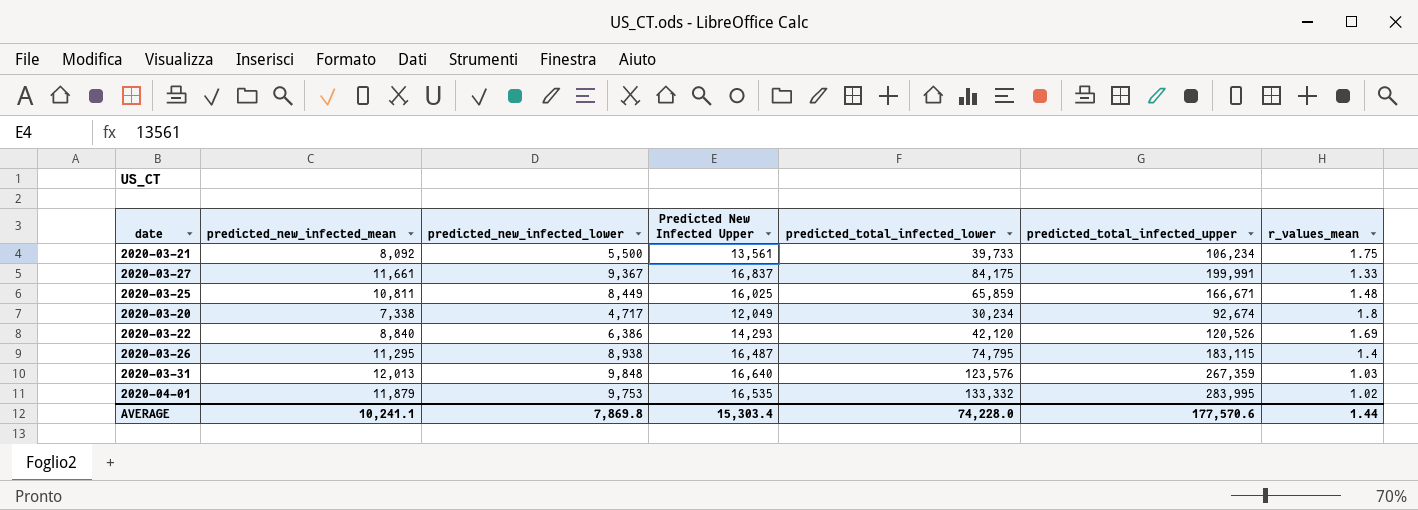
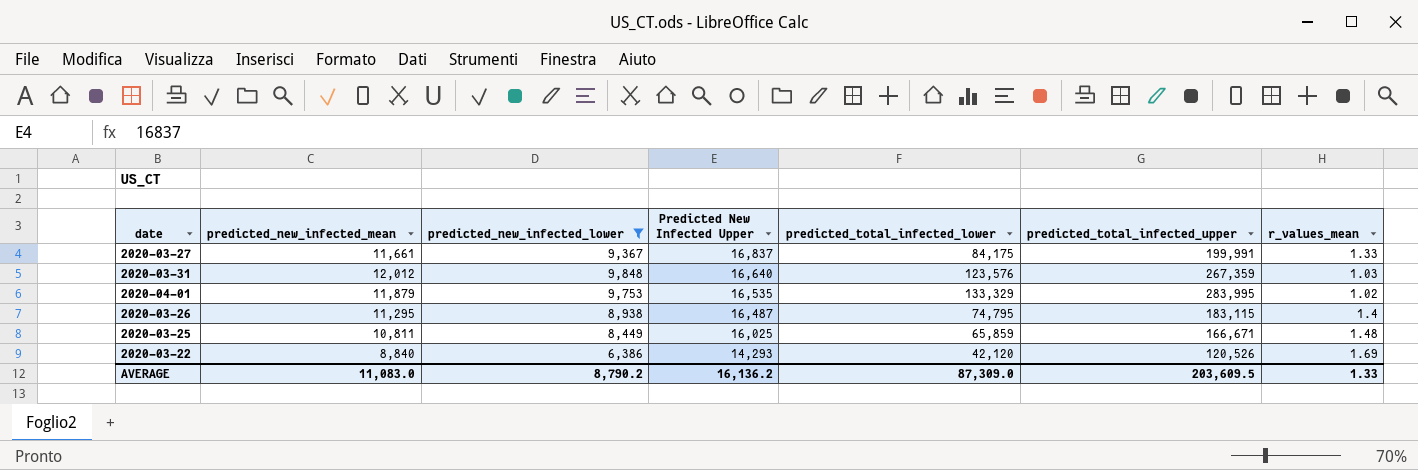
filter: none -> predicted_new_infected_lower >= 6,386
row order: none -> Predicted New Infected Upper descending
2020-03-31 | predicted_new_infected_mean: 12,013 -> 12,012
2020-04-01 | predicted_total_infected_lower: 133,332 -> 133,329
AVERAGE | predicted_new_infected_mean: 10,241.1 -> 11,083.0
AVERAGE | predicted_new_infected_lower: 7,869.8 -> 8,790.2
AVERAGE | Predicted New Infected Upper: 15,303.4 -> 16,136.2
AVERAGE | predicted_total_infected_lower: 74,228.0 -> 87,309.0
AVERAGE | predicted_total_infected_upper: 177,570.6 -> 203,609.5
AVERAGE | r_values_mean: 1.44 -> 1.33

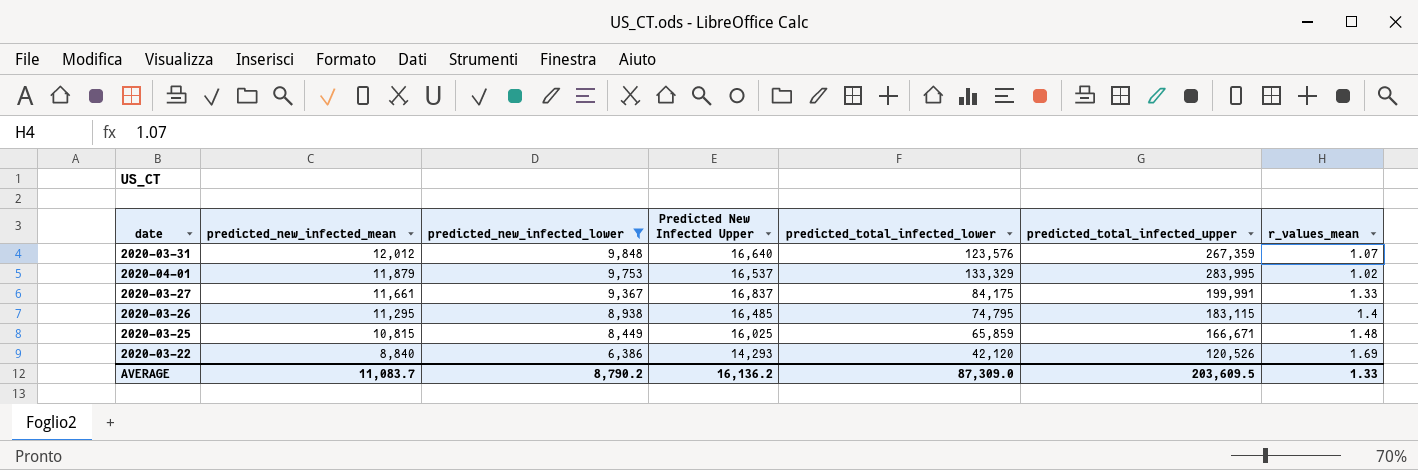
row order: Predicted New Infected Upper descending -> predicted_new_infected_mean descending
2020-03-31 | r_values_mean: 1.03 -> 1.07
2020-04-01 | Predicted New Infected Upper: 16,535 -> 16,537
2020-03-26 | Predicted New Infected Upper: 16,487 -> 16,485
2020-03-25 | predicted_new_infected_mean: 10,811 -> 10,815
AVERAGE | predicted_new_infected_mean: 11,083.0 -> 11,083.7

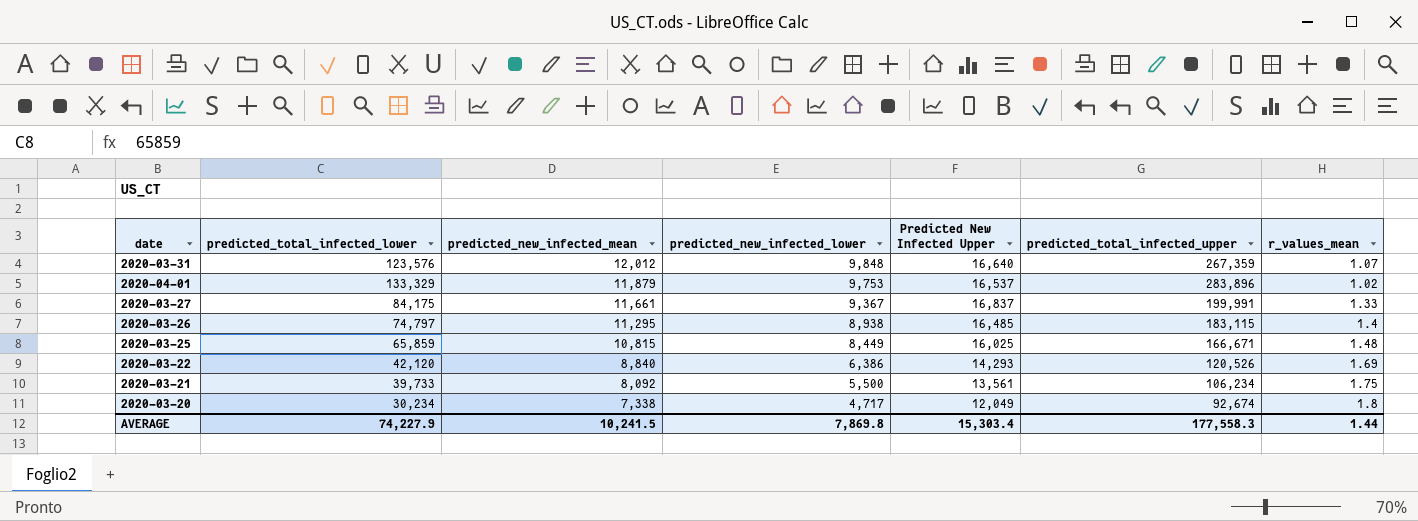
filter: predicted_new_infected_lower >= 6,386 -> none
column predicted_total_infected_lower | position: 5 -> 2
2020-04-01 | predicted_total_infected_upper: 283,995 -> 283,896
2020-03-26 | predicted_total_infected_lower: 74,795 -> 74,797
AVERAGE | predicted_total_infected_lower: 87,309.0 -> 74,227.9
AVERAGE | predicted_new_infected_mean: 11,083.7 -> 10,241.5
AVERAGE | predicted_new_infected_lower: 8,790.2 -> 7,869.8
AVERAGE | Predicted New Infected Upper: 16,136.2 -> 15,303.4
AVERAGE | predicted_total_infected_upper: 203,609.5 -> 177,558.3
AVERAGE | r_values_mean: 1.33 -> 1.44

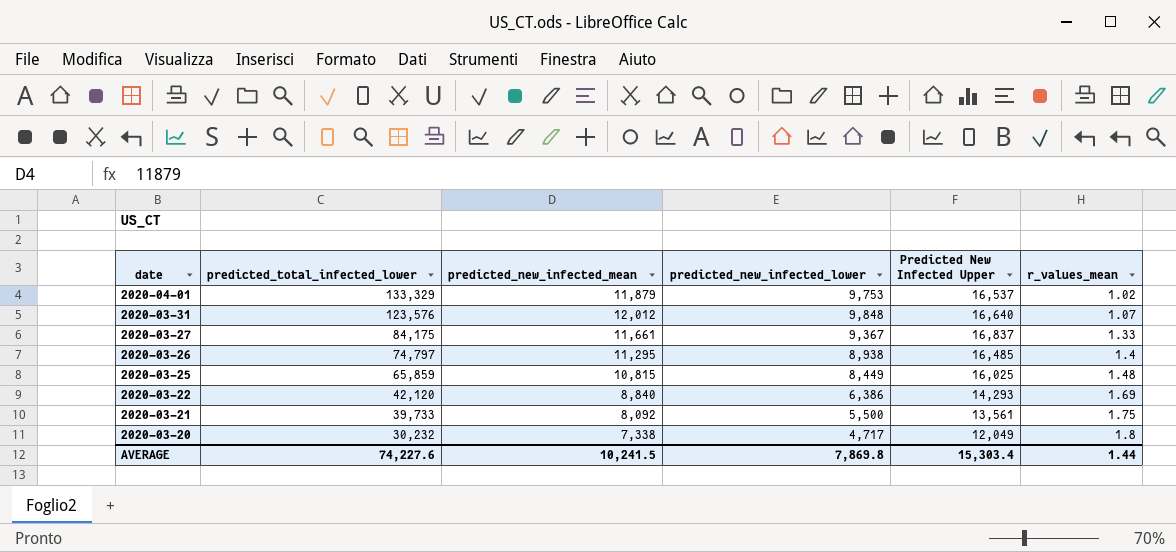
row order: predicted_new_infected_mean descending -> date descending
column predicted_total_infected_upper | position: 6 -> none
2020-03-20 | predicted_total_infected_lower: 30,234 -> 30,232
AVERAGE | predicted_total_infected_lower: 74,227.9 -> 74,227.6

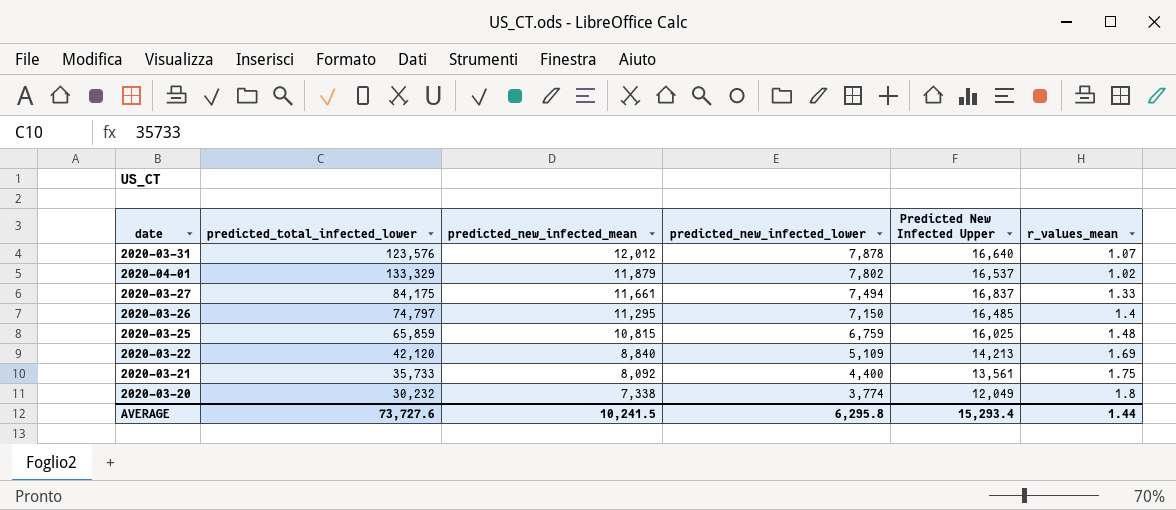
row order: date descending -> predicted_new_infected_mean descending
2020-03-31 | predicted_new_infected_lower: 9,848 -> 7,878
2020-04-01 | predicted_new_infected_lower: 9,753 -> 7,802
2020-03-27 | predicted_new_infected_lower: 9,367 -> 7,494
2020-03-26 | predicted_new_infected_lower: 8,938 -> 7,150
2020-03-25 | predicted_new_infected_lower: 8,449 -> 6,759
2020-03-22 | predicted_new_infected_lower: 6,386 -> 5,109
2020-03-22 | Predicted New Infected Upper: 14,293 -> 14,213
2020-03-21 | predicted_total_infected_lower: 39,733 -> 35,733
2020-03-21 | predicted_new_infected_lower: 5,500 -> 4,400
2020-03-20 | predicted_new_infected_lower: 4,717 -> 3,774
AVERAGE | predicted_total_infected_lower: 74,227.6 -> 73,727.6
AVERAGE | predicted_new_infected_lower: 7,869.8 -> 6,295.8
AVERAGE | Predicted New Infected Upper: 15,303.4 -> 15,293.4

